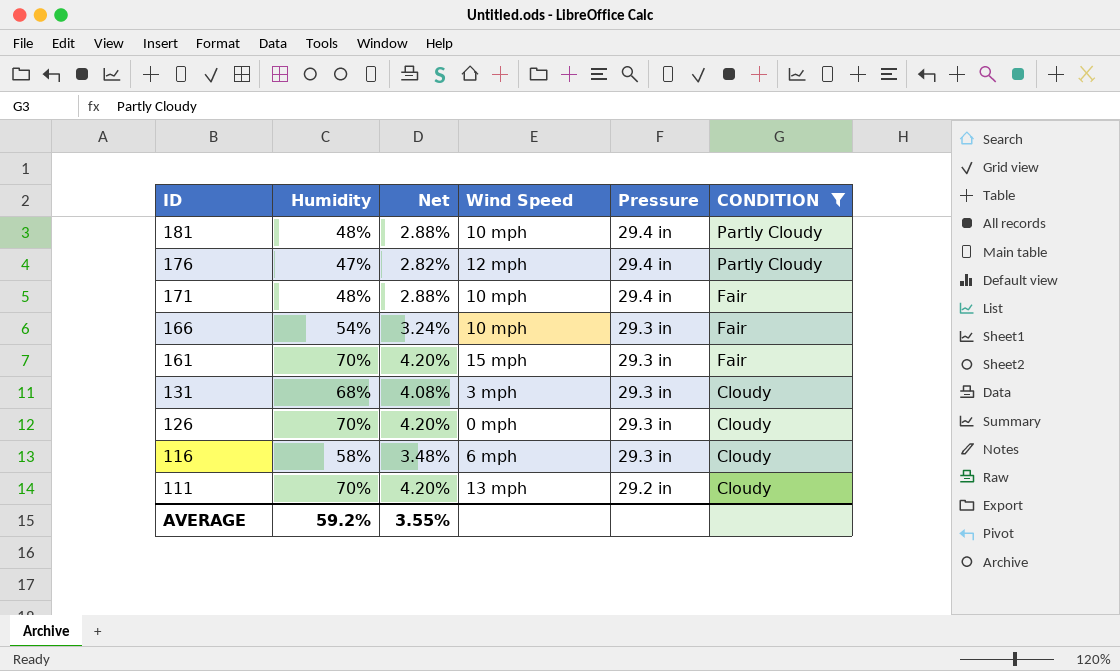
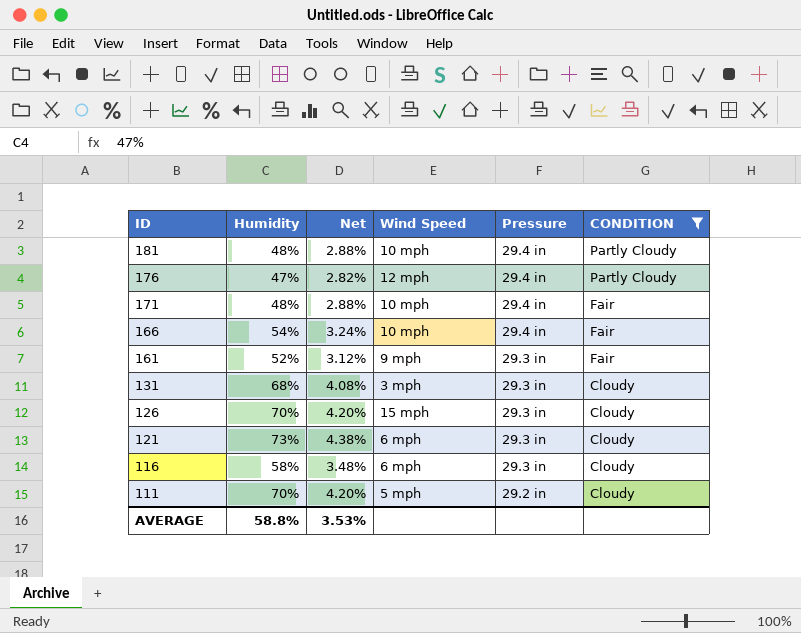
166 | Pressure: 29.3 in -> 29.4 in
161 | Humidity: 70% -> 52%
161 | Net: 4.20% -> 3.12%
161 | Wind Speed: 15 mph -> 9 mph
126 | Wind Speed: 0 mph -> 15 mph
row 121: none -> 73% | 4.38% | 6 mph | 29.3 in | Cloudy
111 | Wind Speed: 13 mph -> 5 mph
AVERAGE | Humidity: 59.2% -> 58.8%
AVERAGE | Net: 3.55% -> 3.53%

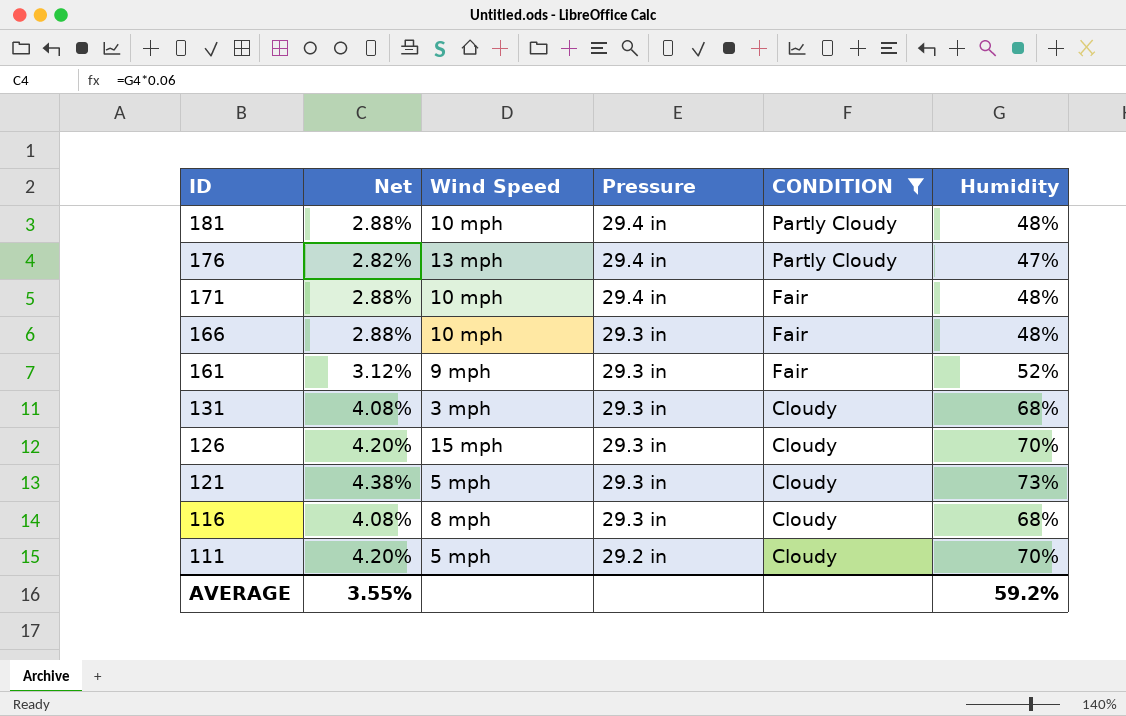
column Humidity | position: 2 -> 6
176 | Wind Speed: 12 mph -> 13 mph
166 | Net: 3.24% -> 2.88%
166 | Pressure: 29.4 in -> 29.3 in
166 | Humidity: 54% -> 48%
121 | Wind Speed: 6 mph -> 5 mph
116 | Net: 3.48% -> 4.08%
116 | Wind Speed: 6 mph -> 8 mph
116 | Humidity: 58% -> 68%
AVERAGE | Net: 3.53% -> 3.55%
AVERAGE | Humidity: 58.8% -> 59.2%

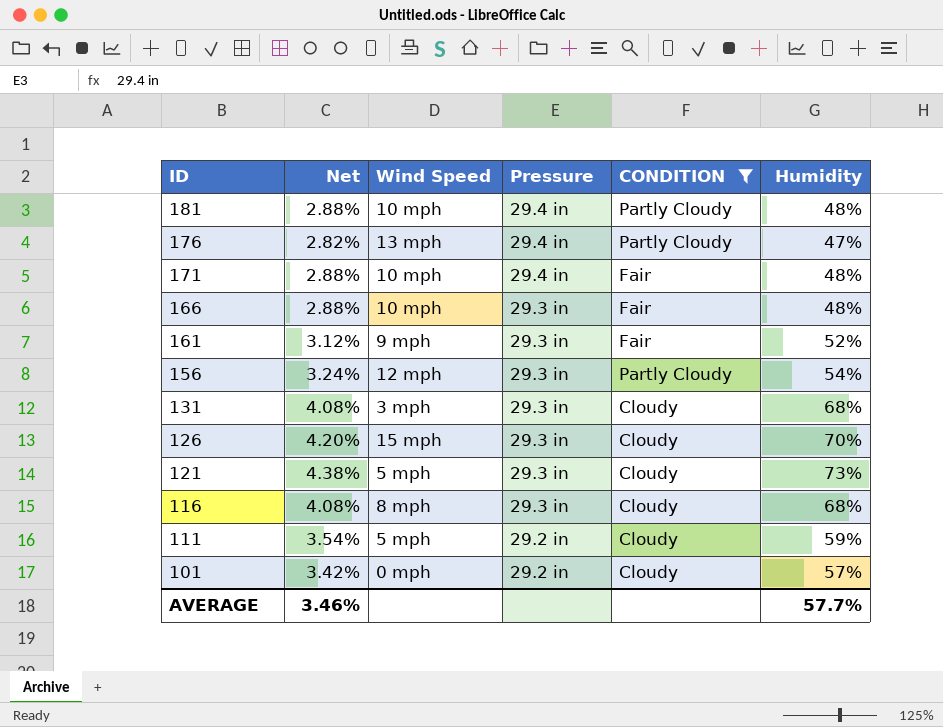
row 156: none -> 3.24% | 12 mph | 29.3 in | Partly Cloudy | 54%
111 | Net: 4.20% -> 3.54%
111 | Humidity: 70% -> 59%
row 101: none -> 3.42% | 0 mph | 29.2 in | Cloudy | 57%
AVERAGE | Net: 3.55% -> 3.46%
AVERAGE | Humidity: 59.2% -> 57.7%

